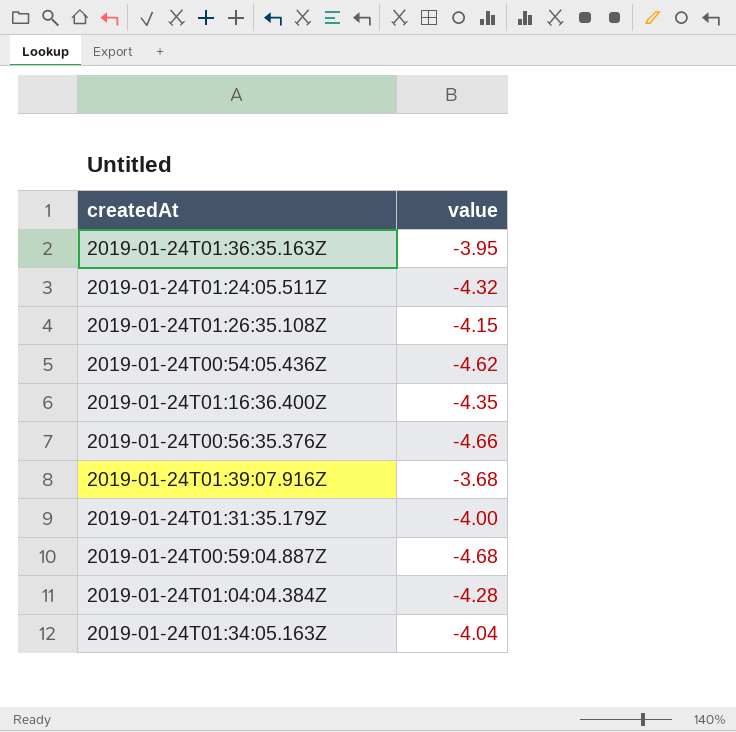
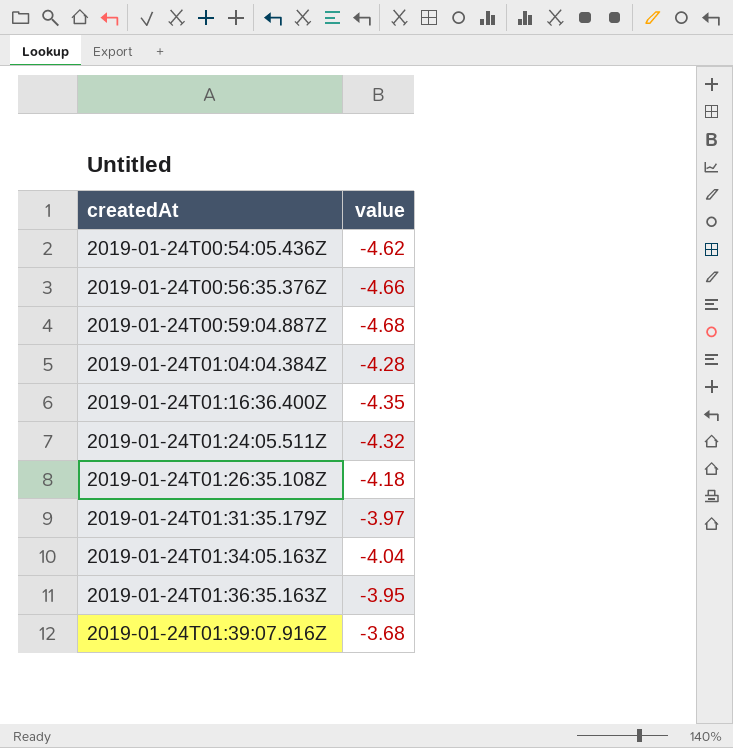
row order: none -> createdAt ascending
2019-01-24T01:26:35.108Z | value: -4.15 -> -4.18
2019-01-24T01:31:35.179Z | value: -4.00 -> -3.97

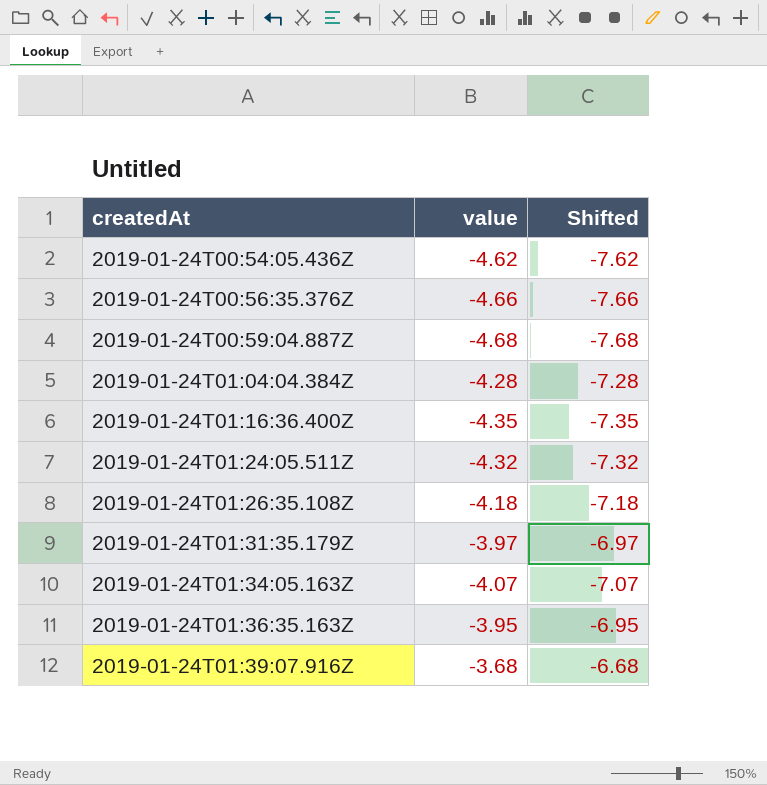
column Shifted | formula: none -> [value] - 3
2019-01-24T01:34:05.163Z | value: -4.04 -> -4.07

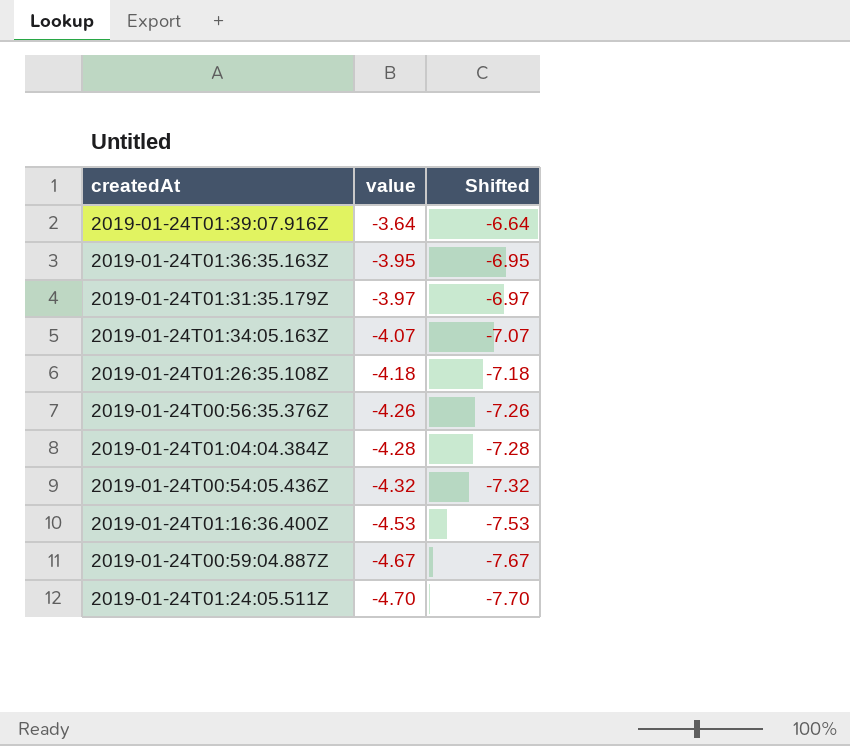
row order: createdAt ascending -> value descending
2019-01-24T01:39:07.916Z | value: -3.68 -> -3.64
2019-01-24T01:39:07.916Z | Shifted: -6.68 -> -6.64
2019-01-24T00:56:35.376Z | value: -4.66 -> -4.26
2019-01-24T00:56:35.376Z | Shifted: -7.66 -> -7.26
2019-01-24T00:54:05.436Z | value: -4.62 -> -4.32
2019-01-24T00:54:05.436Z | Shifted: -7.62 -> -7.32
2019-01-24T01:16:36.400Z | value: -4.35 -> -4.53
2019-01-24T01:16:36.400Z | Shifted: -7.35 -> -7.53
2019-01-24T00:59:04.887Z | value: -4.68 -> -4.67
2019-01-24T00:59:04.887Z | Shifted: -7.68 -> -7.67
2019-01-24T01:24:05.511Z | value: -4.32 -> -4.70
2019-01-24T01:24:05.511Z | Shifted: -7.32 -> -7.70

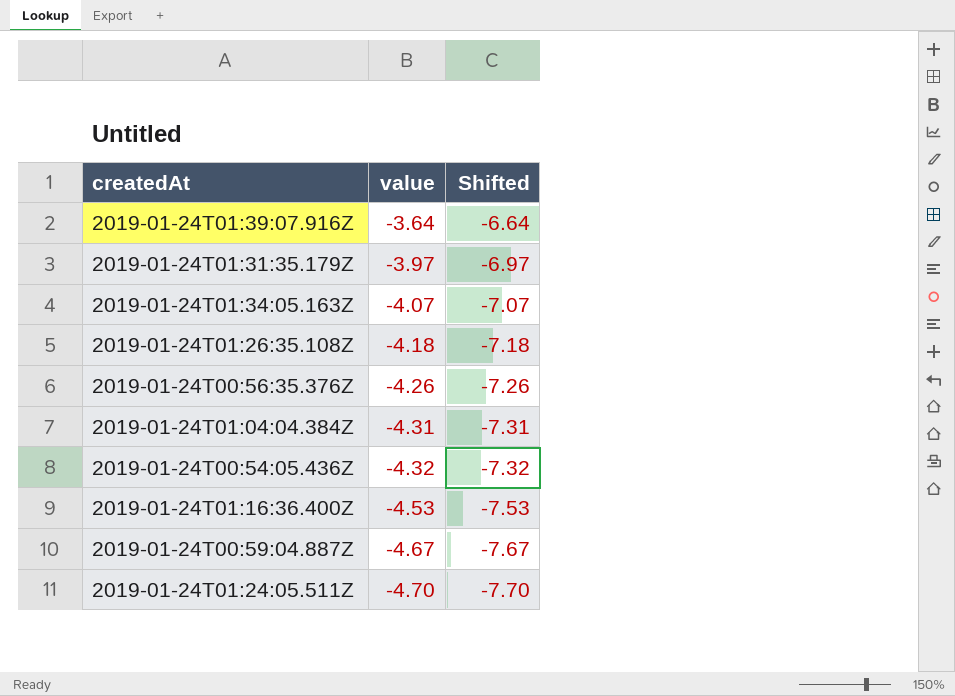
row 2019-01-24T01:36:35.163Z: -3.95 | -6.95 -> none
2019-01-24T01:04:04.384Z | value: -4.28 -> -4.31
2019-01-24T01:04:04.384Z | Shifted: -7.28 -> -7.31

